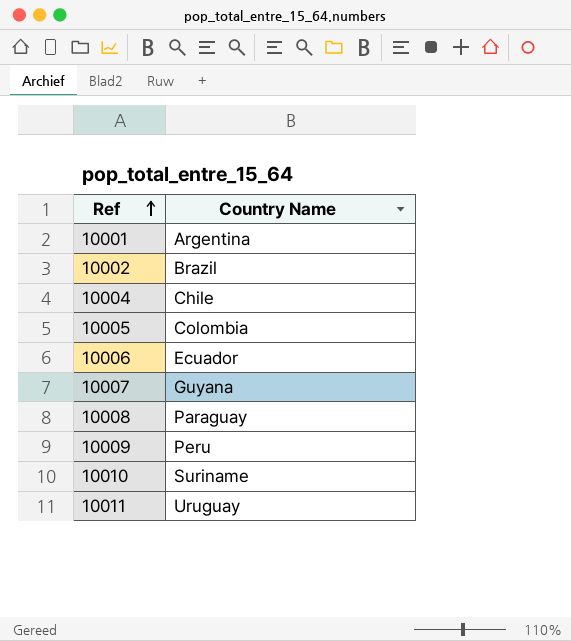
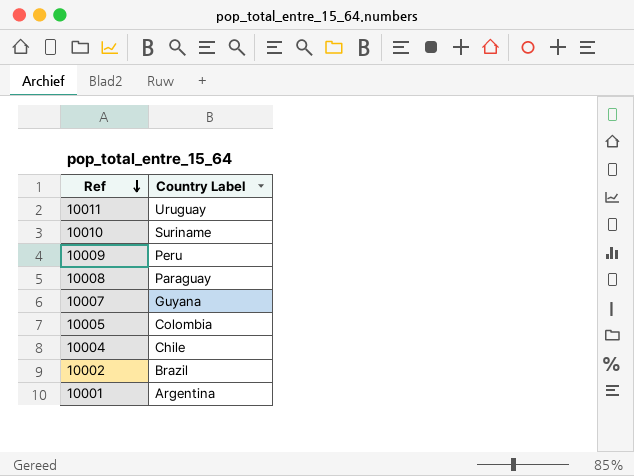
row order: Ref ascending -> Ref descending
column name: Country Name -> Country Label
row 10006: Ecuador -> none

